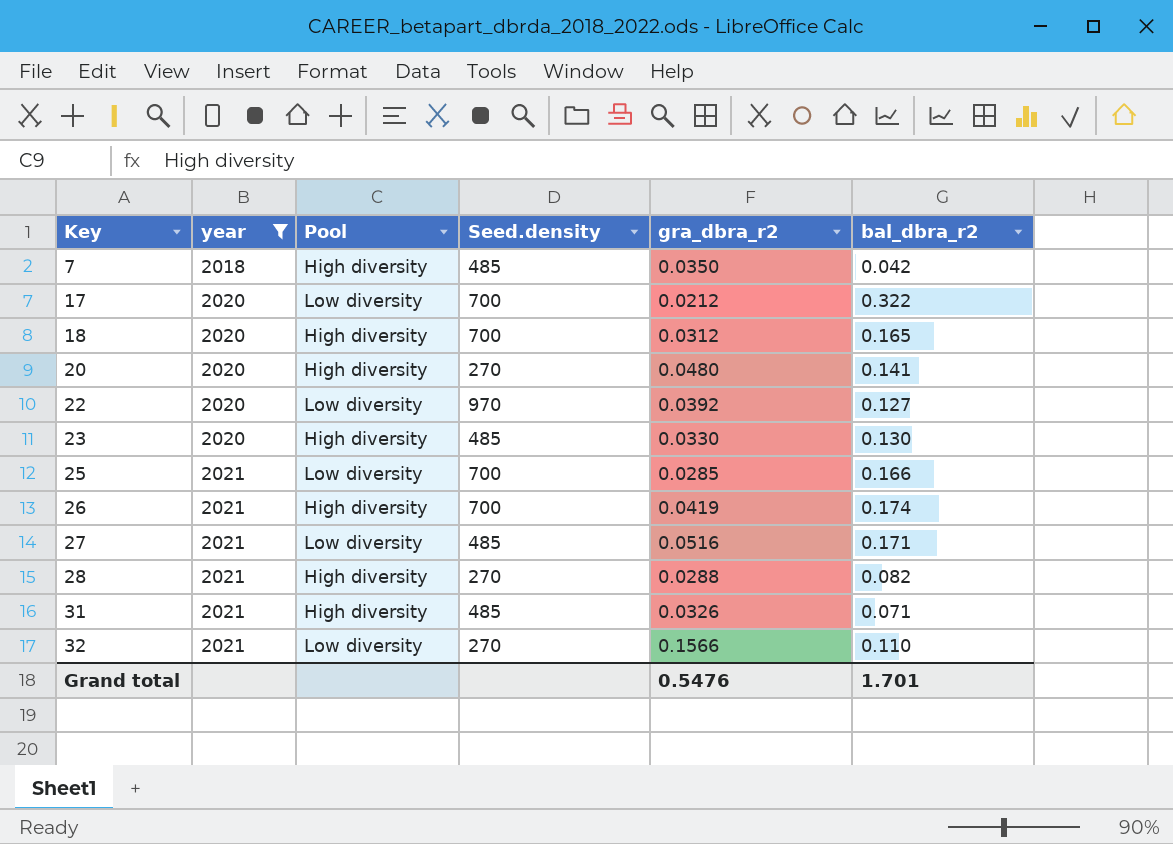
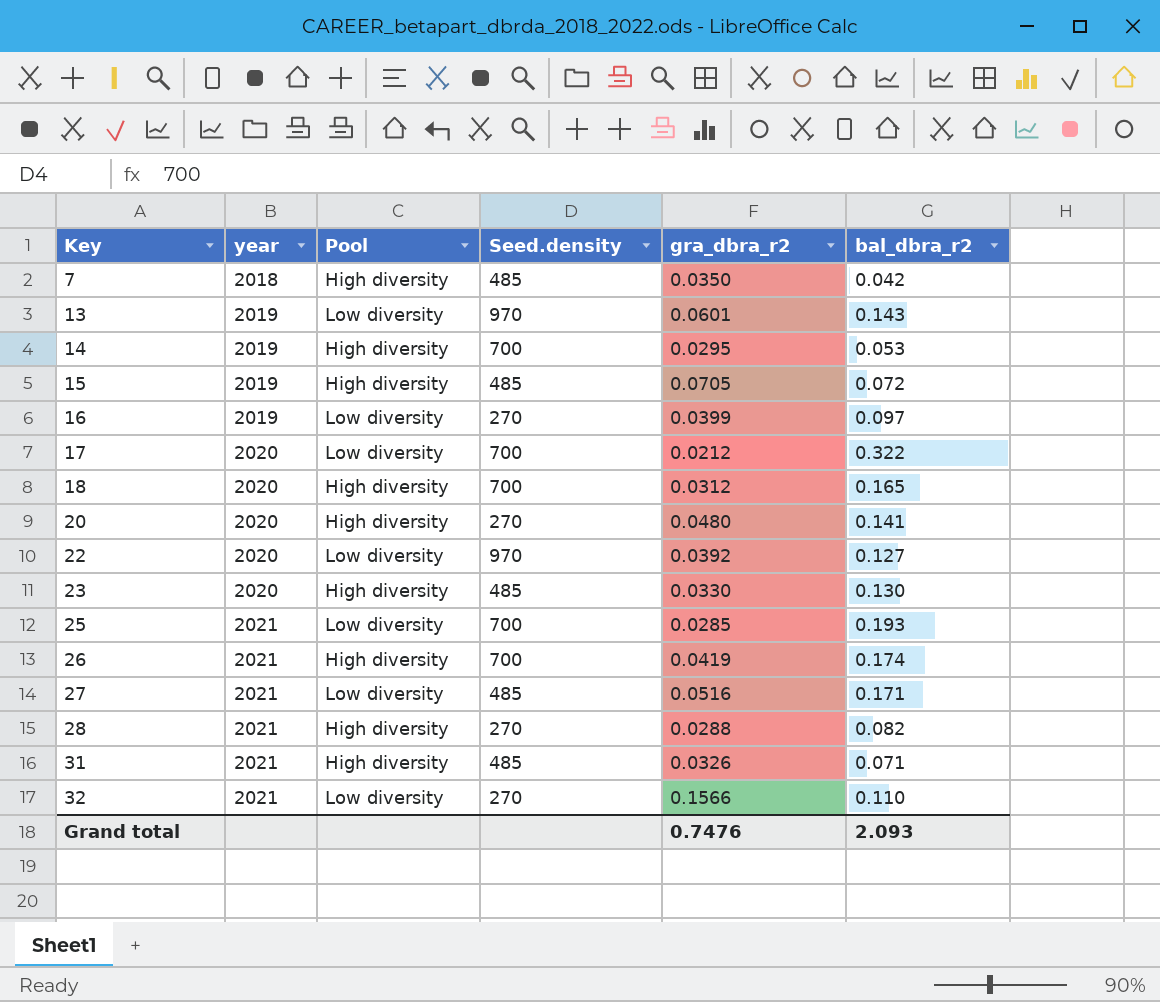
filter: year != 2019 -> none
25 | bal_dbra_r2: 0.166 -> 0.193
Grand total | gra_dbra_r2: 0.5476 -> 0.7476
Grand total | bal_dbra_r2: 1.701 -> 2.093

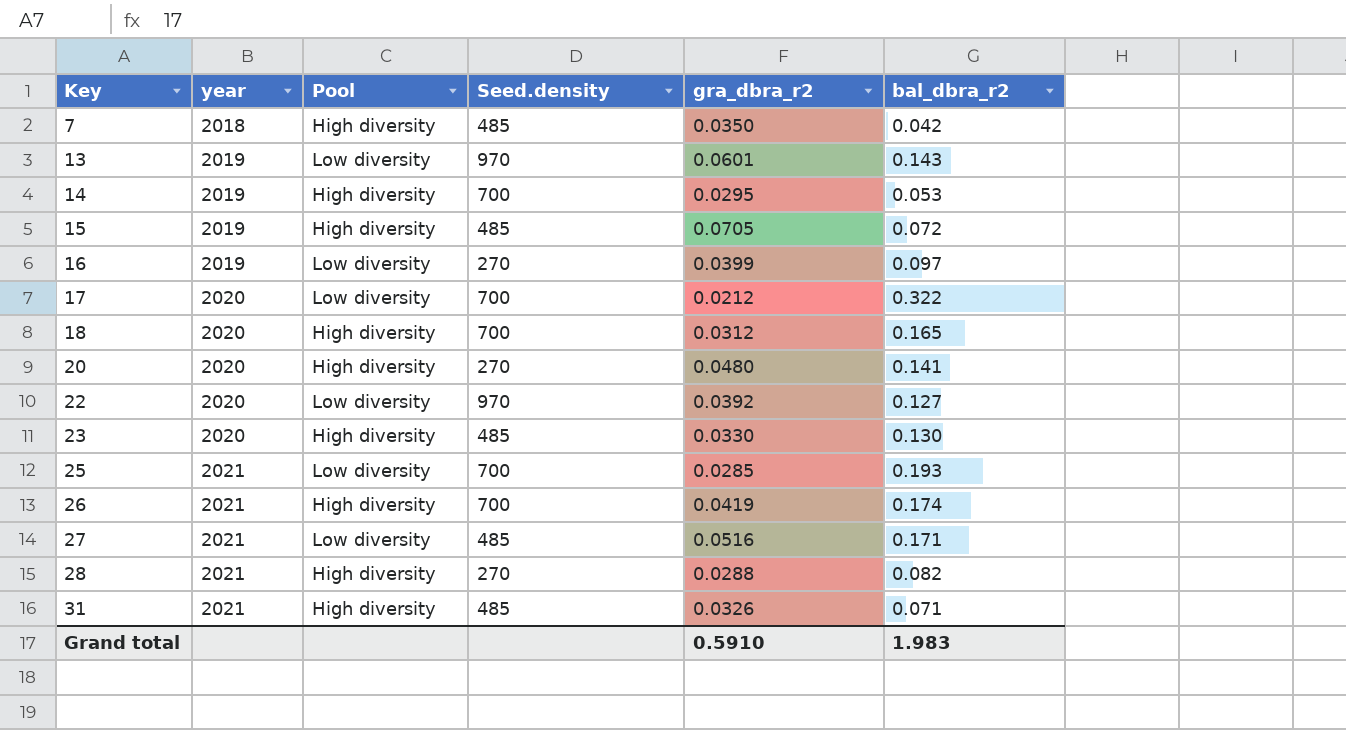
row 32: 2021 | Low diversity | 270 | 0.1566 | 0.110 -> none
Grand total | gra_dbra_r2: 0.7476 -> 0.5910
Grand total | bal_dbra_r2: 2.093 -> 1.983

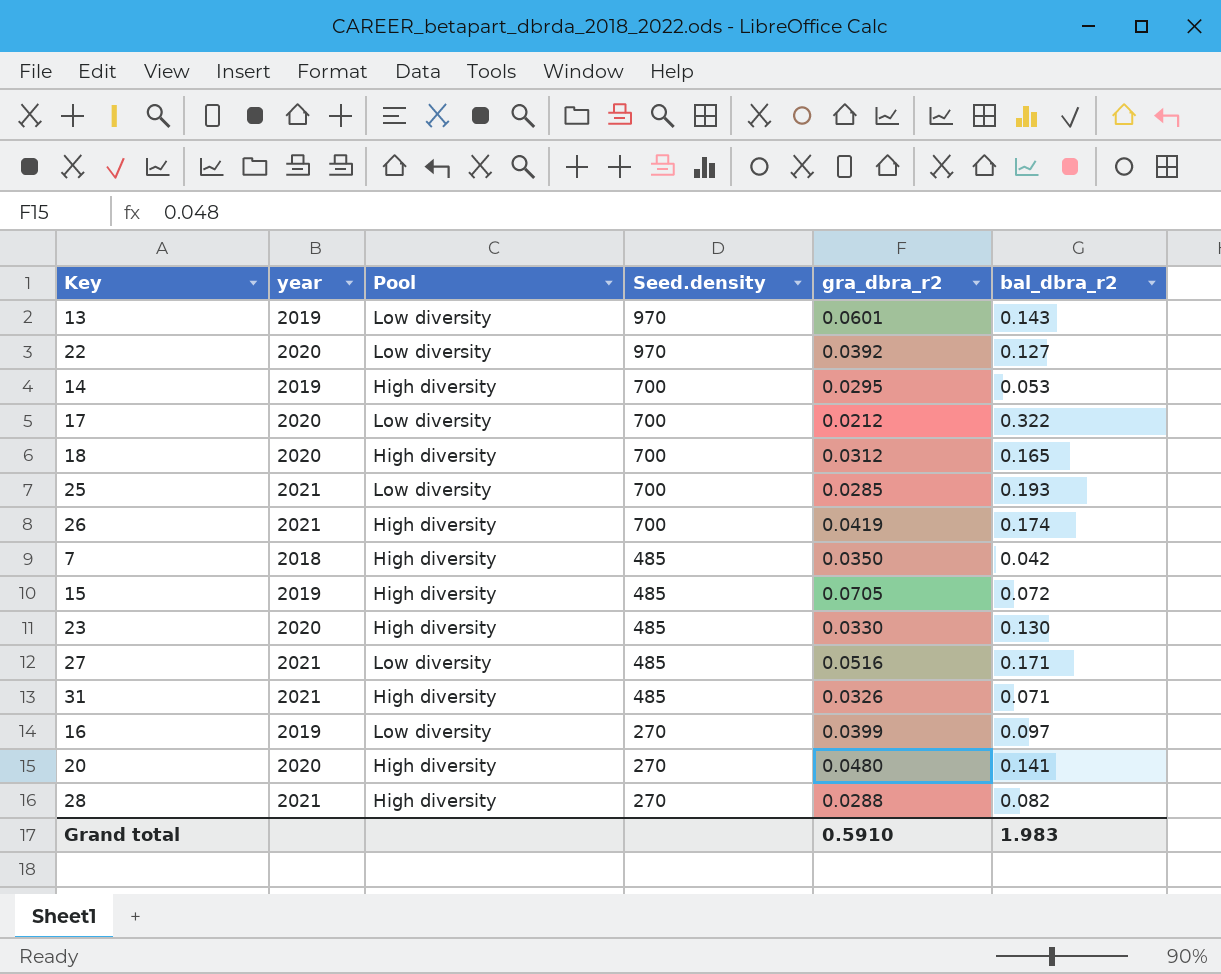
row order: Key ascending -> Seed.density descending

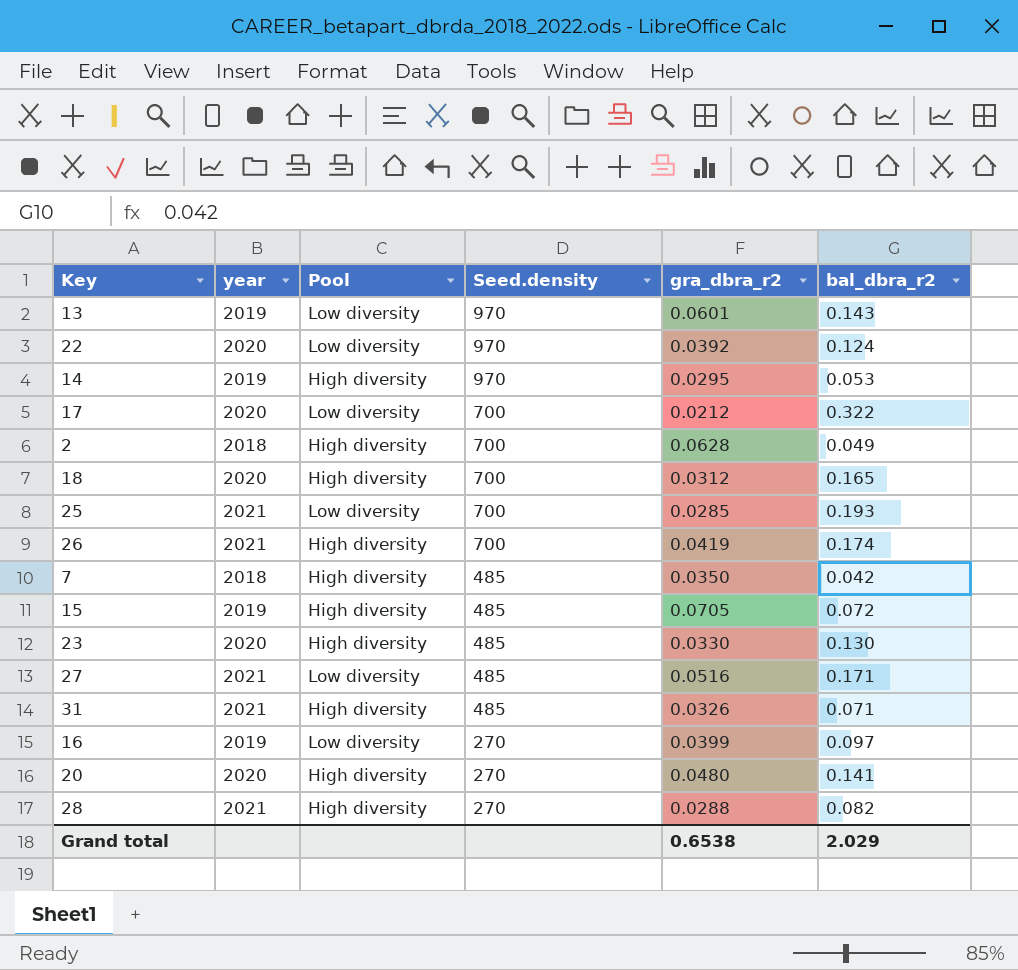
22 | bal_dbra_r2: 0.127 -> 0.124
14 | Seed.density: 700 -> 970
row 2: none -> 2018 | High diversity | 700 | 0.0628 | 0.049
Grand total | gra_dbra_r2: 0.5910 -> 0.6538
Grand total | bal_dbra_r2: 1.983 -> 2.029

